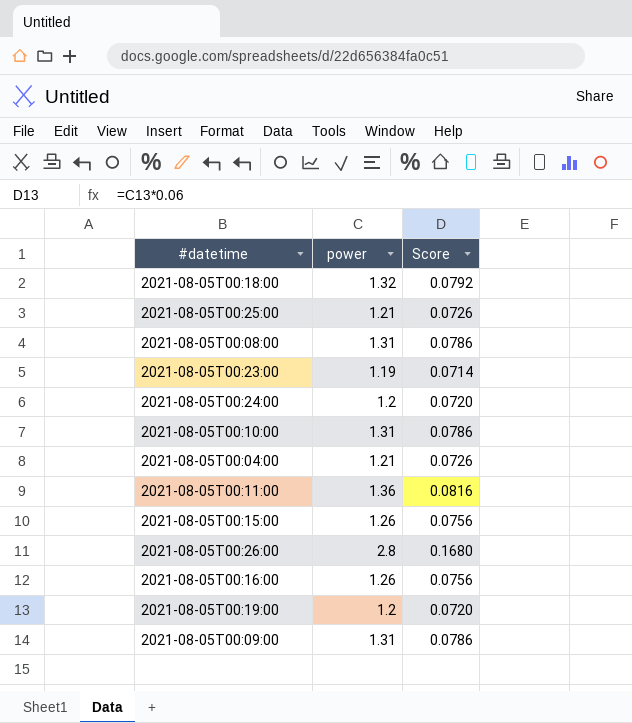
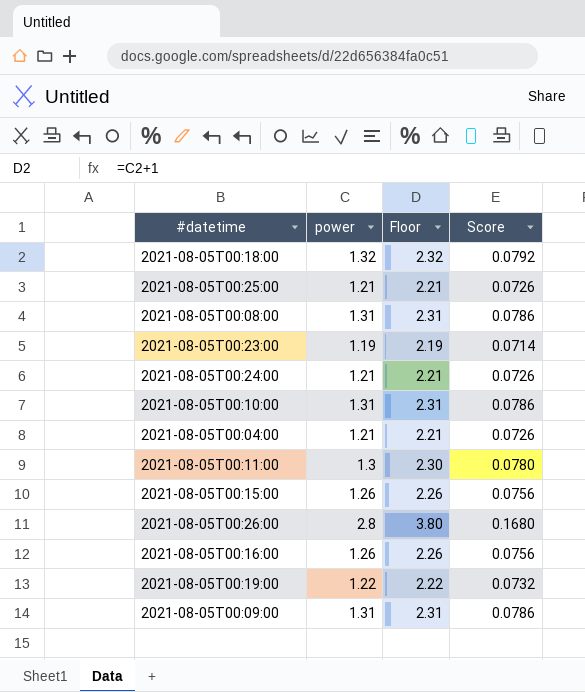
column Floor | formula: none -> [power] + 1
2021-08-05T00:24:00 | power: 1.2 -> 1.21
2021-08-05T00:24:00 | Score: 0.0720 -> 0.0726
2021-08-05T00:11:00 | power: 1.36 -> 1.3
2021-08-05T00:11:00 | Score: 0.0816 -> 0.0780
2021-08-05T00:19:00 | power: 1.2 -> 1.22
2021-08-05T00:19:00 | Score: 0.0720 -> 0.0732

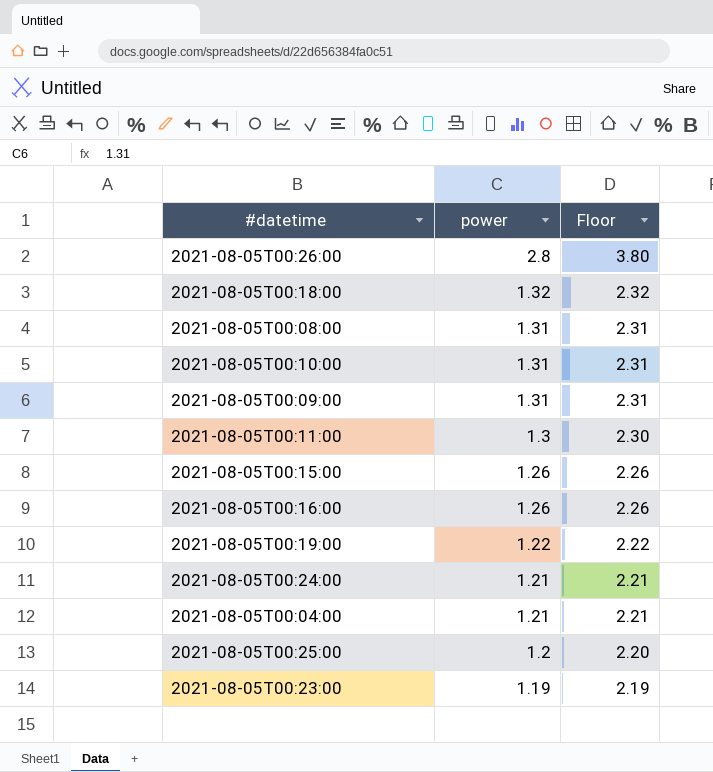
row order: none -> power descending
column Score | formula: [power] * 0.06 -> none
2021-08-05T00:25:00 | power: 1.21 -> 1.2
2021-08-05T00:25:00 | Floor: 2.21 -> 2.20

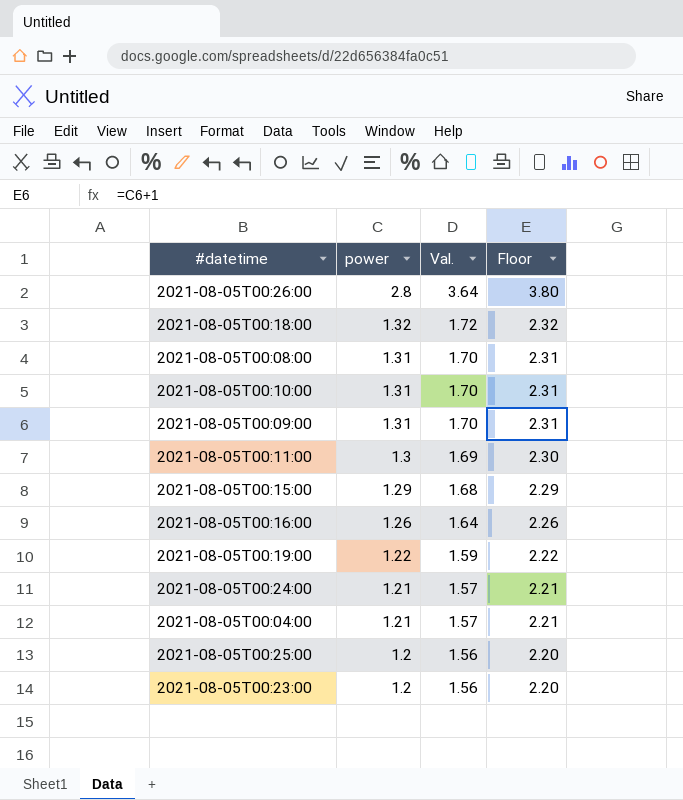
column Val. | formula: none -> [power] * 1.3
2021-08-05T00:15:00 | power: 1.26 -> 1.29
2021-08-05T00:15:00 | Floor: 2.26 -> 2.29
2021-08-05T00:23:00 | power: 1.19 -> 1.2
2021-08-05T00:23:00 | Floor: 2.19 -> 2.20

